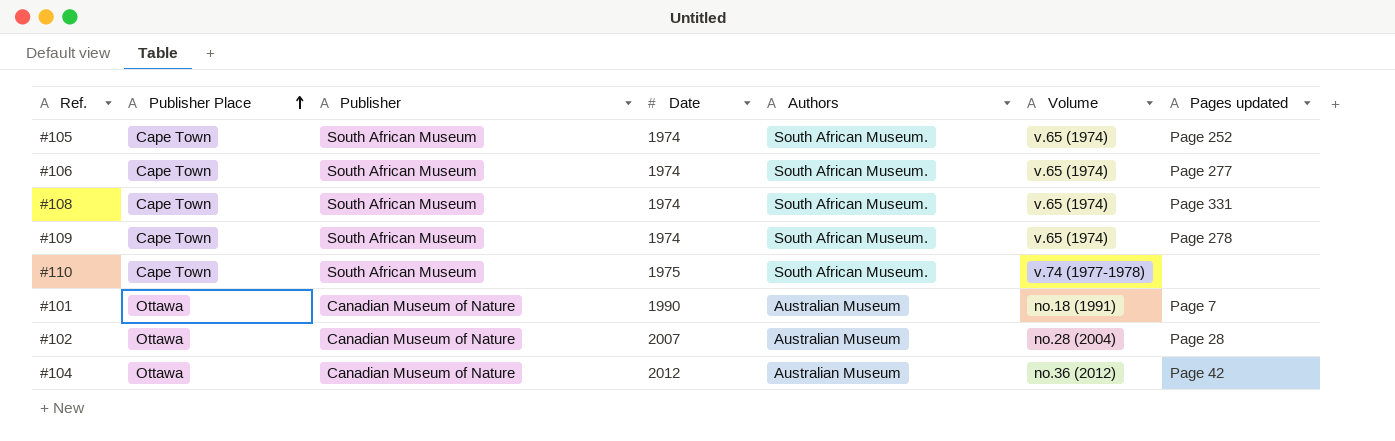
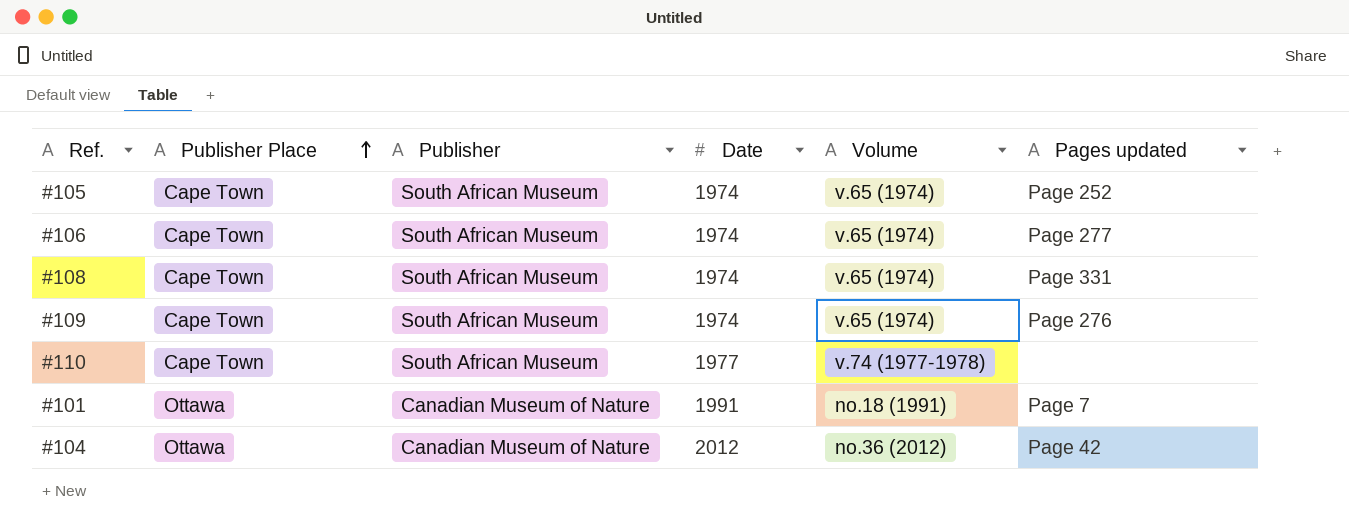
column Authors | position: 5 -> none
row #102: Ottawa | Canadian Museum of Nature | 2007 | Australian Museum | no.28 (2004) | Page 28 -> none
#109 | Pages updated: Page 278 -> Page 276
#110 | Date: 1975 -> 1977
#101 | Date: 1990 -> 1991

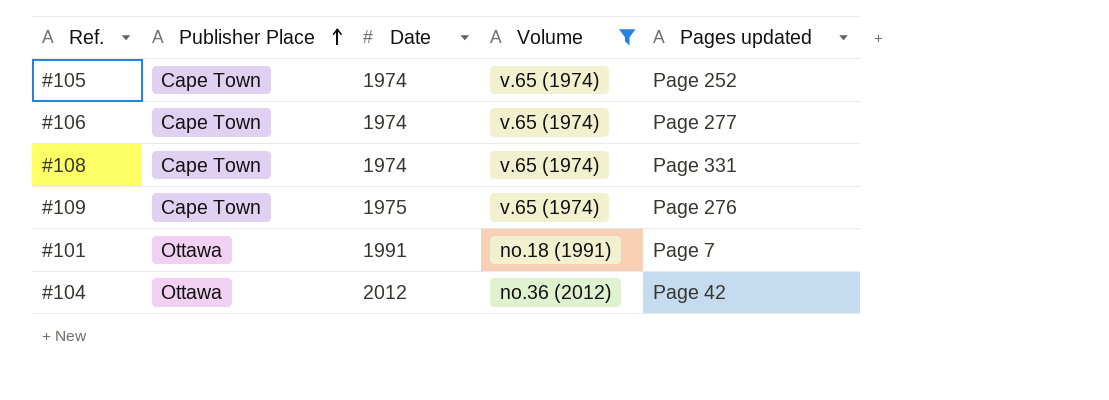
filter: none -> Volume != v.74 (1977-1978)
column Publisher | position: 3 -> none
#109 | Date: 1974 -> 1975

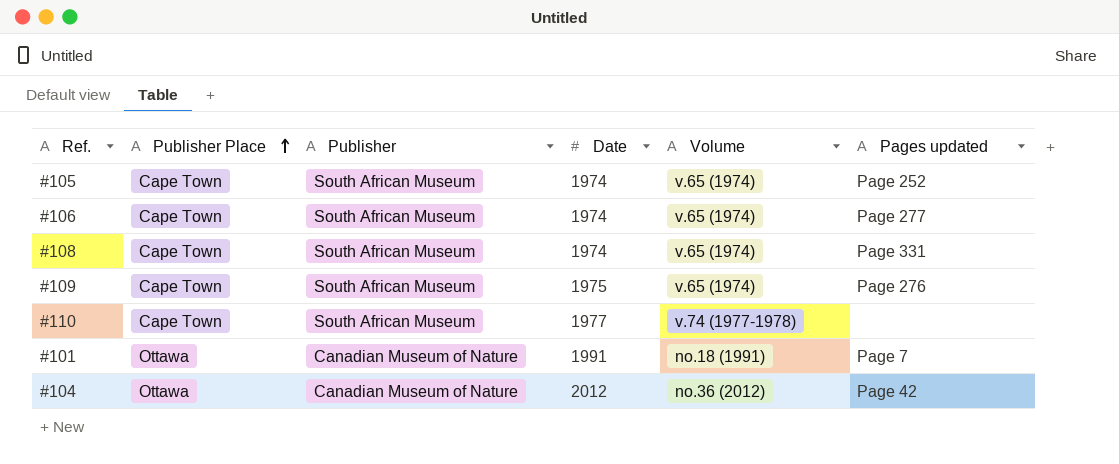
filter: Volume != v.74 (1977-1978) -> none
column Publisher | position: none -> 3

